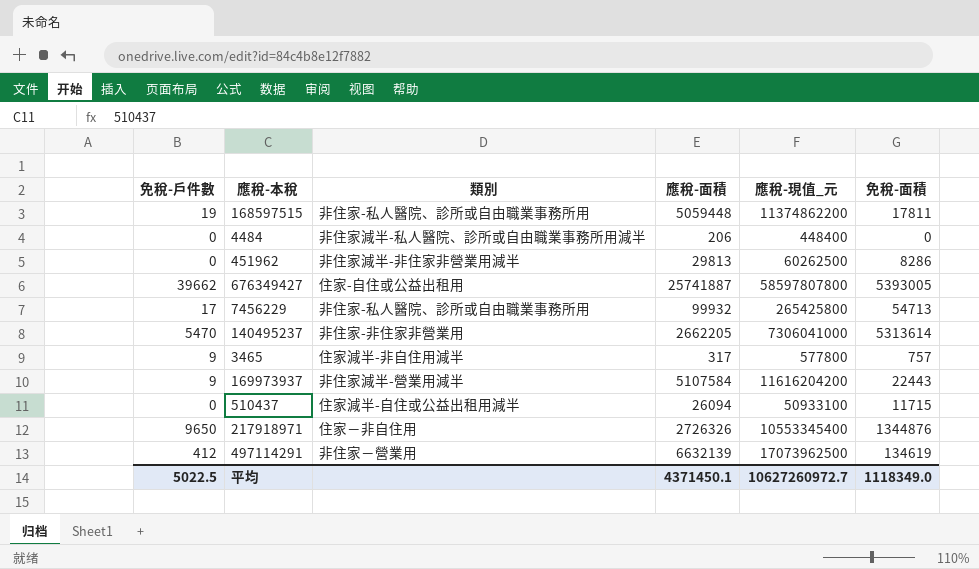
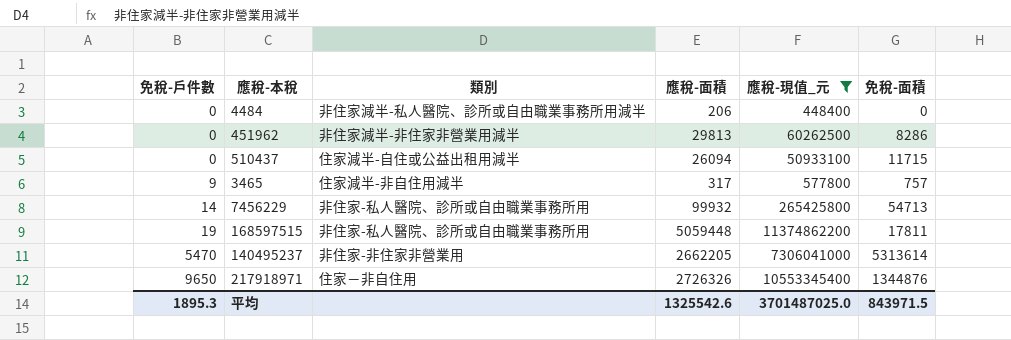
filter: none -> 應稅-現值_元 <= 11374862200
row order: none -> 免稅-戶件數 ascending
7456229 | 免稅-戶件數: 17 -> 14
平均 | 免稅-戶件數: 5022.5 -> 1895.3
平均 | 應稅-面積: 4371450.1 -> 1325542.6
平均 | 應稅-現值_元: 10627260972.7 -> 3701487025.0
平均 | 免稅-面積: 1118349.0 -> 843971.5

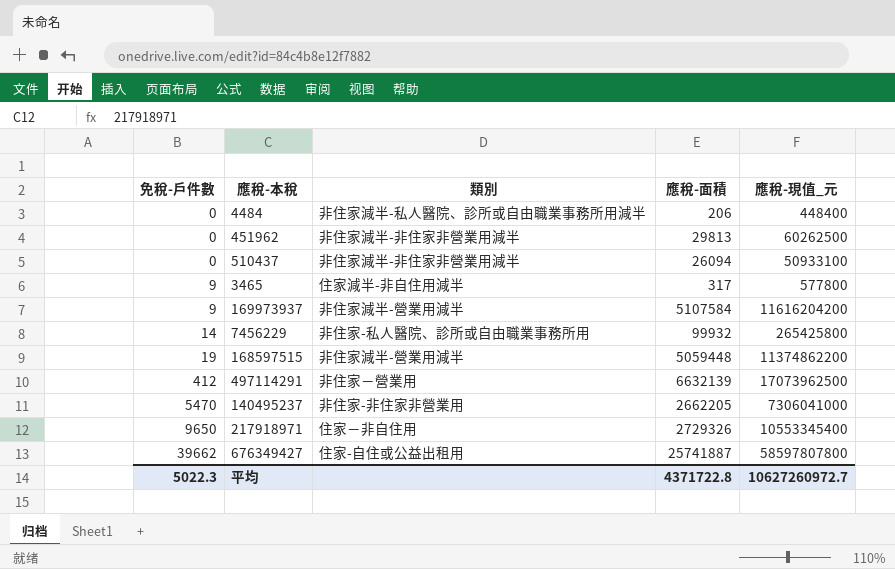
filter: 應稅-現值_元 <= 11374862200 -> none
column 免稅-面積 | position: 6 -> none
510437 | 類別: 住家減半-自住或公益出租用減半 -> 非住家減半-非住家非營業用減半
168597515 | 類別: 非住家-私人醫院、診所或自由職業事務所用 -> 非住家減半-營業用減半
217918971 | 應稅-面積: 2726326 -> 2729326
平均 | 免稅-戶件數: 1895.3 -> 5022.3
平均 | 應稅-面積: 1325542.6 -> 4371722.8
平均 | 應稅-現值_元: 3701487025.0 -> 10627260972.7

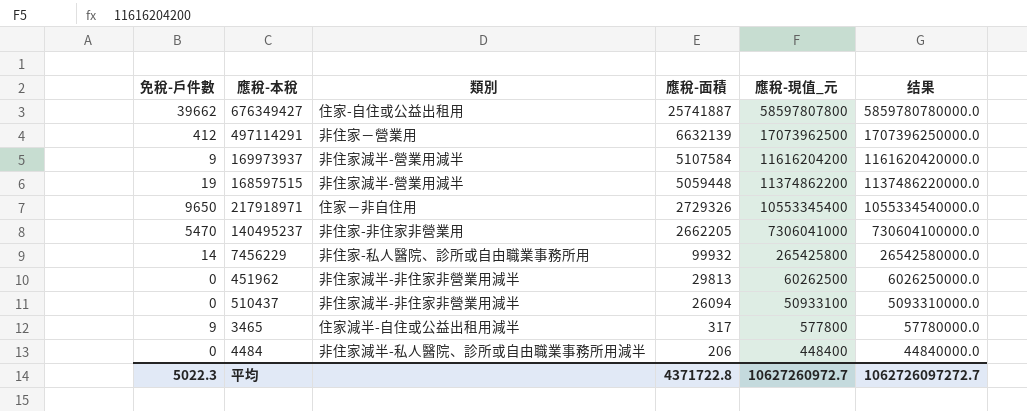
row order: 免稅-戶件數 ascending -> 應稅-面積 descending
column 结果 | formula: none -> [應稅-現值_元] * 100
3465 | 類別: 住家減半-非自住用減半 -> 住家減半-自住或公益出租用減半

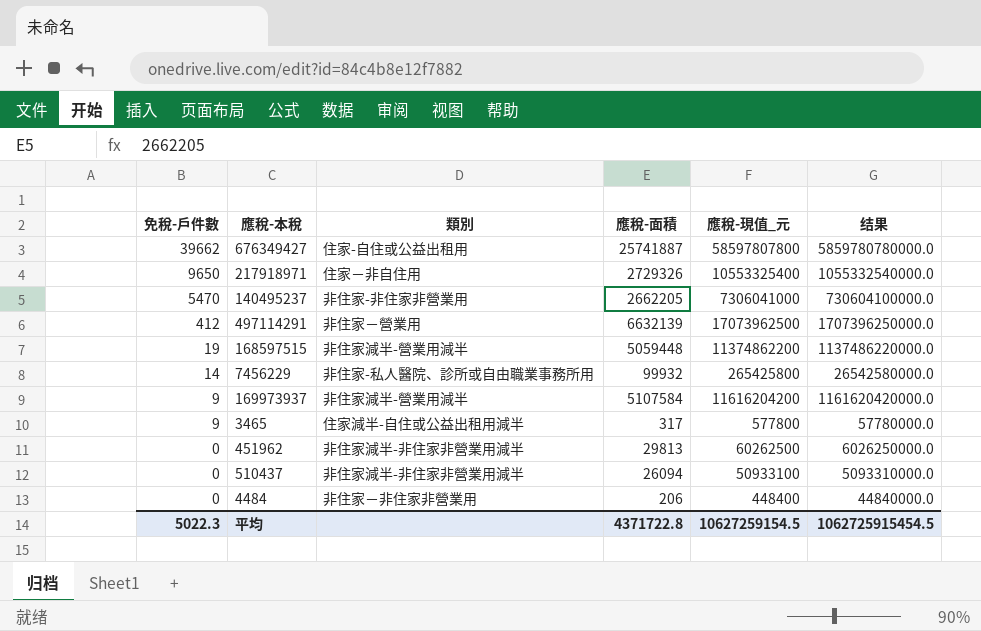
row order: 應稅-面積 descending -> 免稅-戶件數 descending
217918971 | 應稅-現值_元: 10553345400 -> 10553325400
217918971 | 结果: 1055334540000.0 -> 1055332540000.0
4484 | 類別: 非住家減半-私人醫院、診所或自由職業事務所用減半 -> 非住家－非住家非營業用
平均 | 應稅-現值_元: 10627260972.7 -> 10627259154.5
平均 | 结果: 1062726097272.7 -> 1062725915454.5

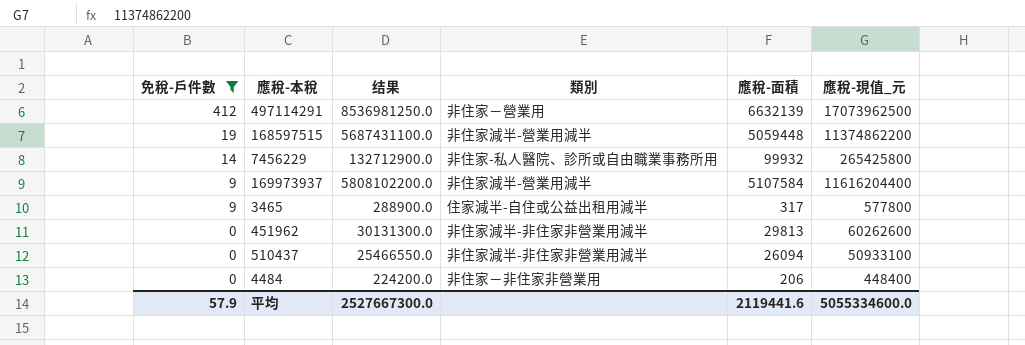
filter: none -> 免稅-戶件數 <= 412
column 结果 | formula: [應稅-現值_元] * 100 -> [應稅-現值_元] * 0.5
column 结果 | position: 6 -> 3
169973937 | 應稅-現值_元: 11616204200 -> 11616204400
451962 | 應稅-現值_元: 60262500 -> 60262600
平均 | 免稅-戶件數: 5022.3 -> 57.9
平均 | 结果: 1062725915454.5 -> 2527667300.0
平均 | 應稅-面積: 4371722.8 -> 2119441.6
平均 | 應稅-現值_元: 10627259154.5 -> 5055334600.0

